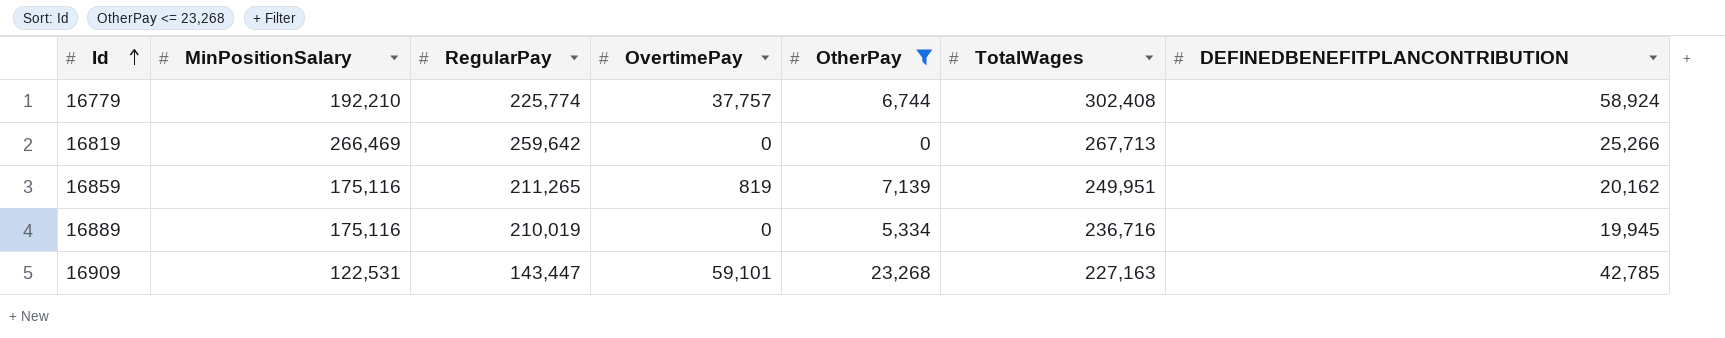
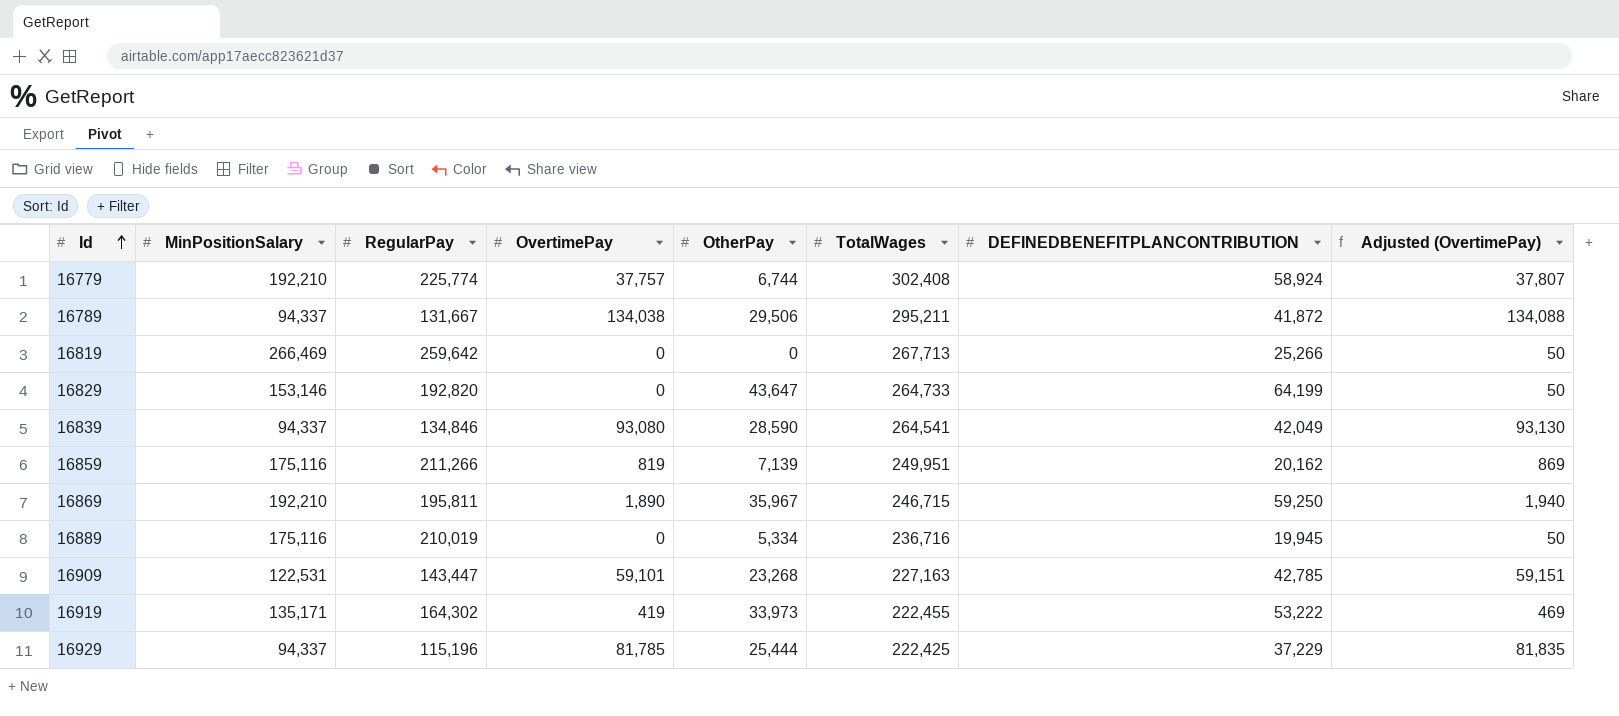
filter: OtherPay <= 23,268 -> none
column Adjusted (OvertimePay) | formula: none -> [OvertimePay] + 50
16859 | RegularPay: 211,265 -> 211,266

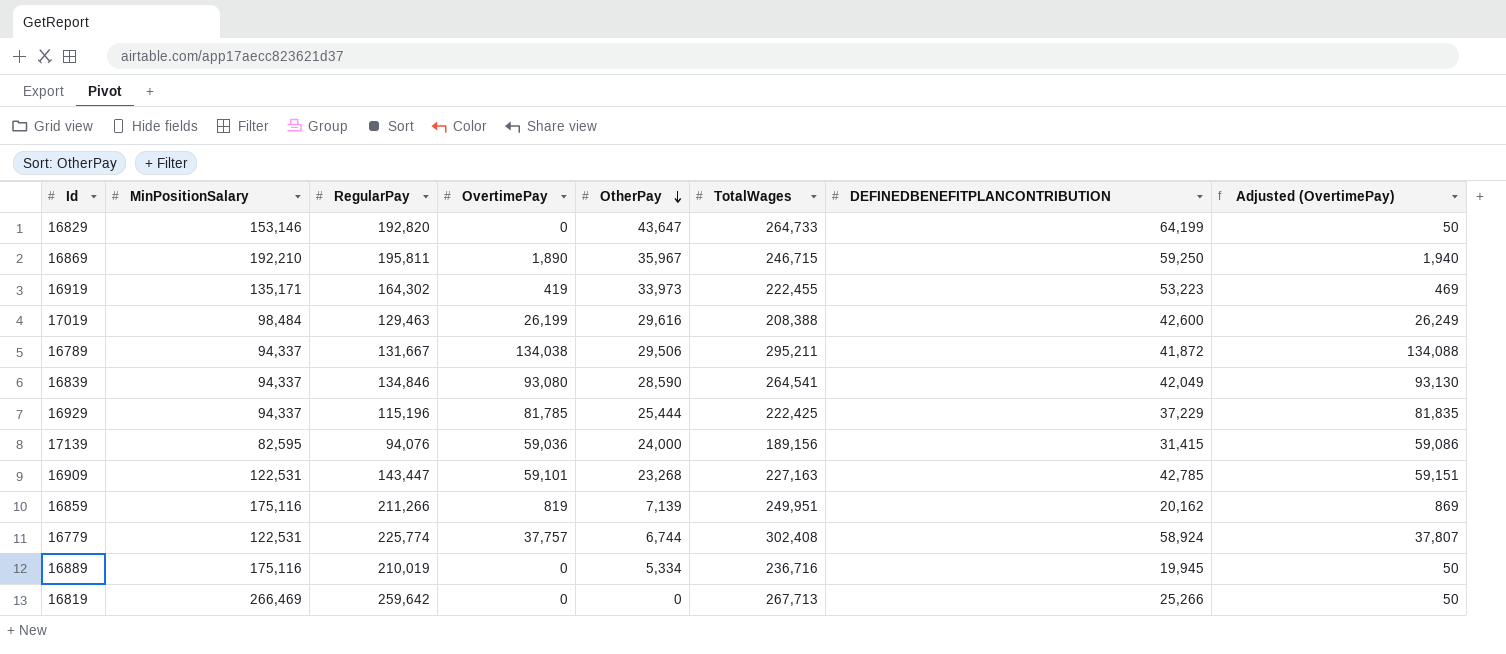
row order: Id ascending -> OtherPay descending
16919 | DEFINEDBENEFITPLANCONTRIBUTION: 53,222 -> 53,223
row 17019: none -> 98,484 | 129,463 | 26,199 | 29,616 | 208,388 | 42,600 | 26,249
row 17139: none -> 82,595 | 94,076 | 59,036 | 24,000 | 189,156 | 31,415 | 59,086
16779 | MinPositionSalary: 192,210 -> 122,531

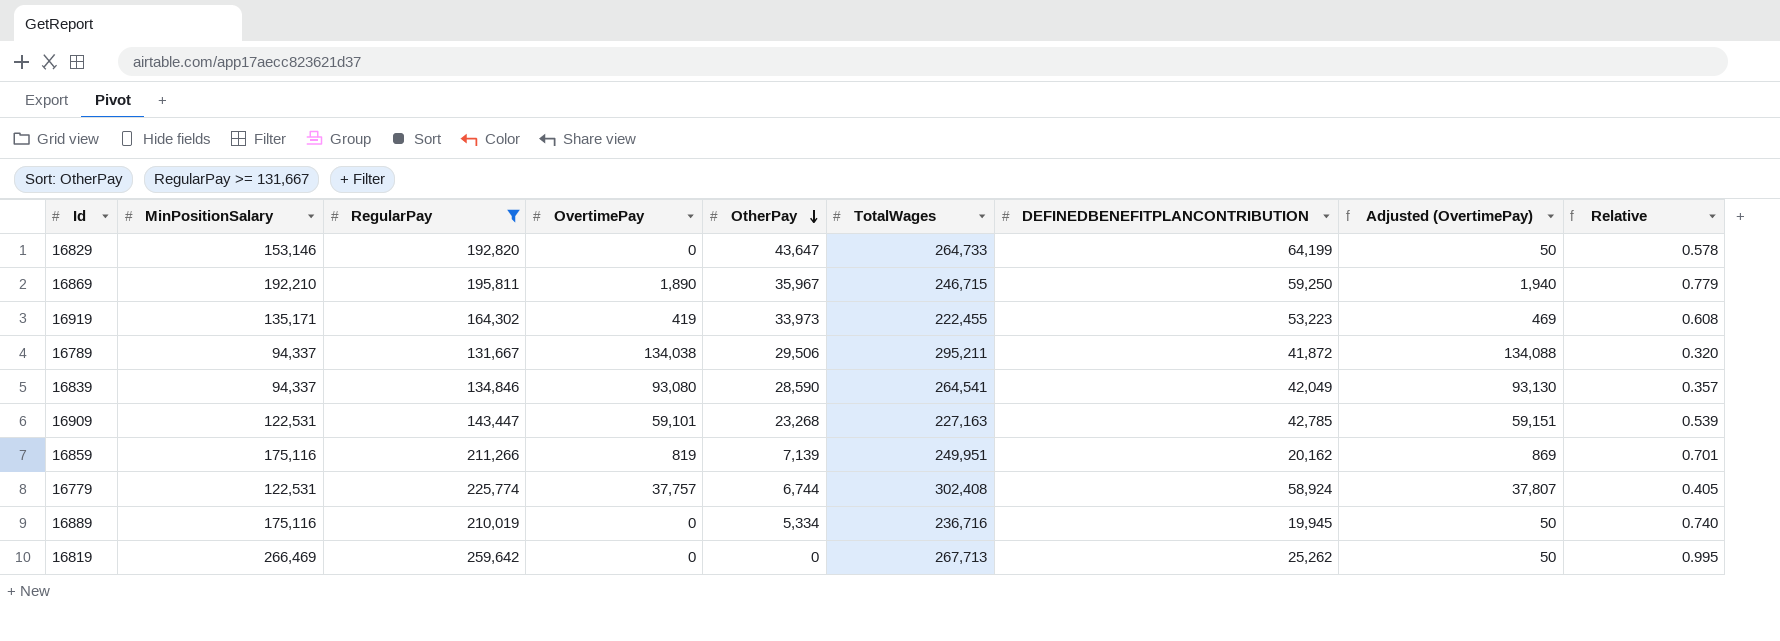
filter: none -> RegularPay >= 131,667
column Relative | formula: none -> [MinPositionSalary] / [TotalWages]
16819 | DEFINEDBENEFITPLANCONTRIBUTION: 25,266 -> 25,262

